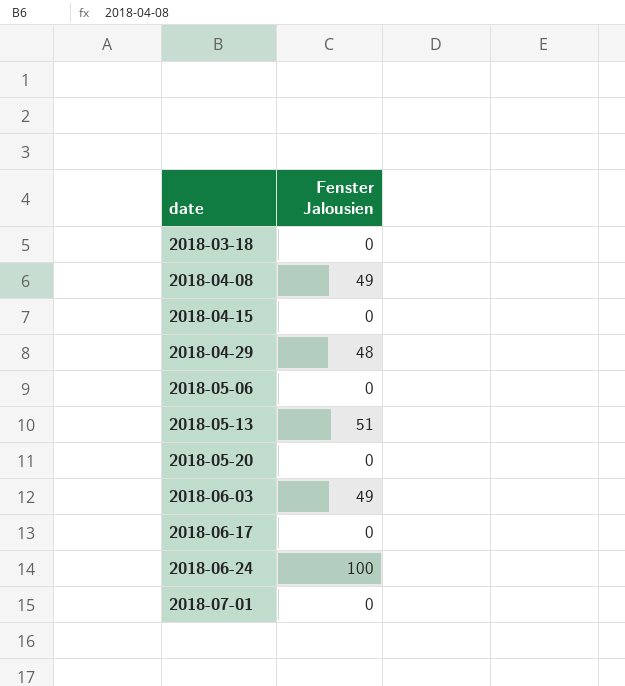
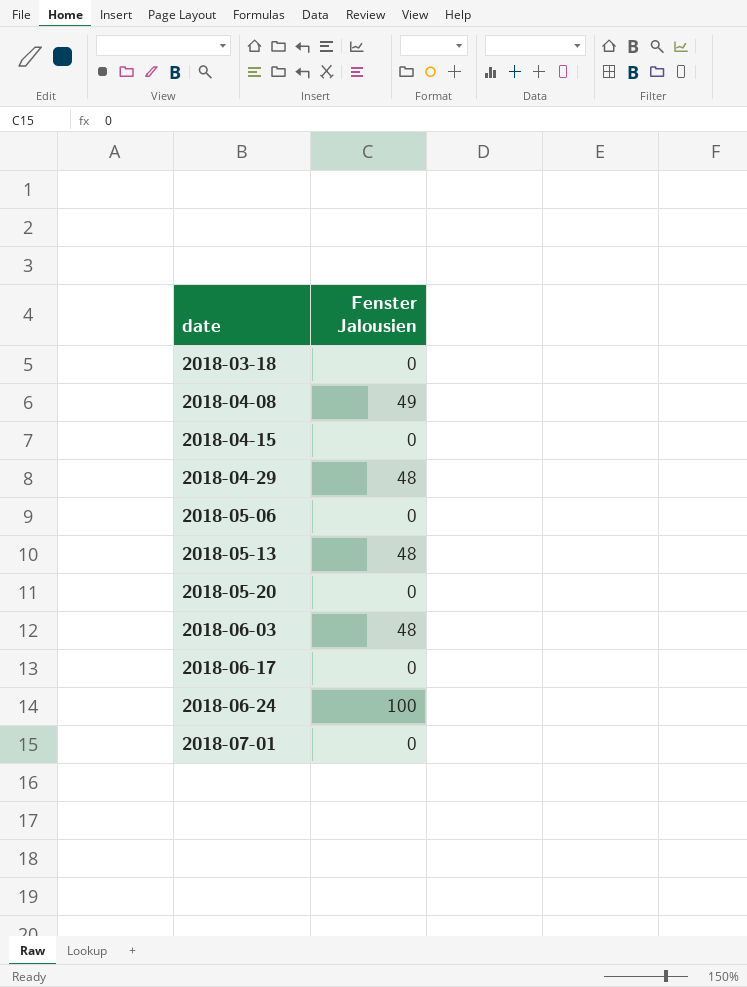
2018-05-13 | Fenster Jalousien: 51 -> 48
2018-06-03 | Fenster Jalousien: 49 -> 48

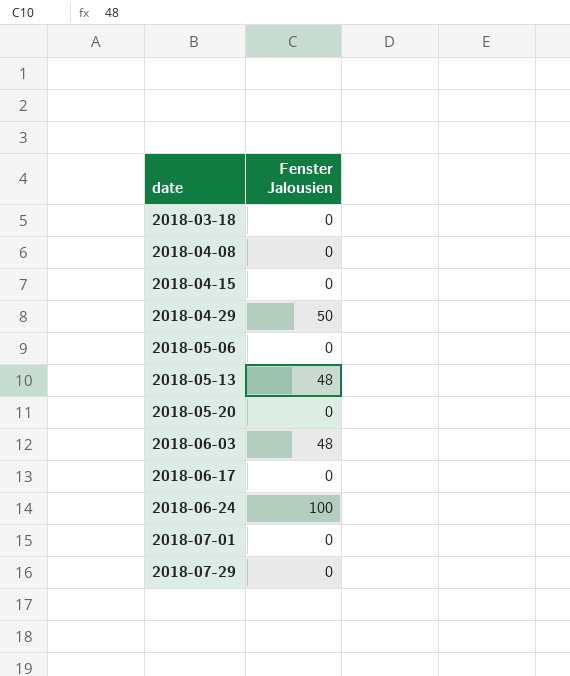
2018-04-08 | Fenster Jalousien: 49 -> 0
2018-04-29 | Fenster Jalousien: 48 -> 50
row 2018-07-29: none -> 0

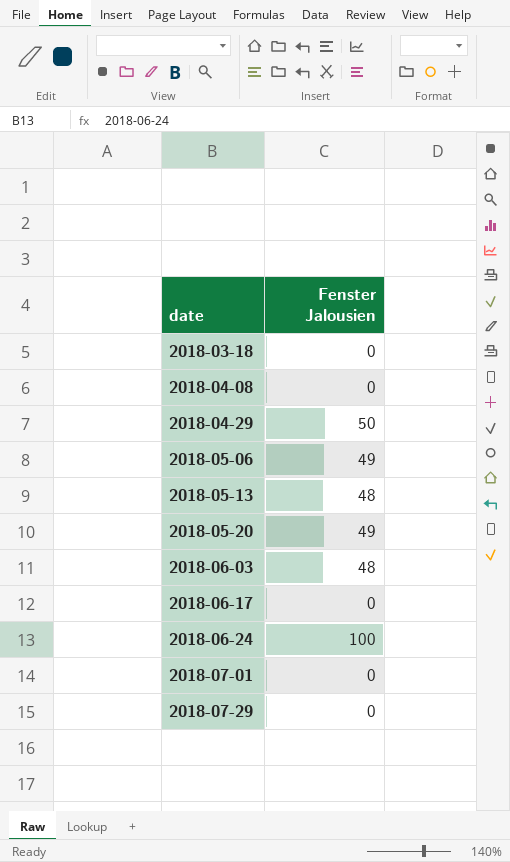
row 2018-04-15: 0 -> none
2018-05-06 | Fenster Jalousien: 0 -> 49
2018-05-20 | Fenster Jalousien: 0 -> 49

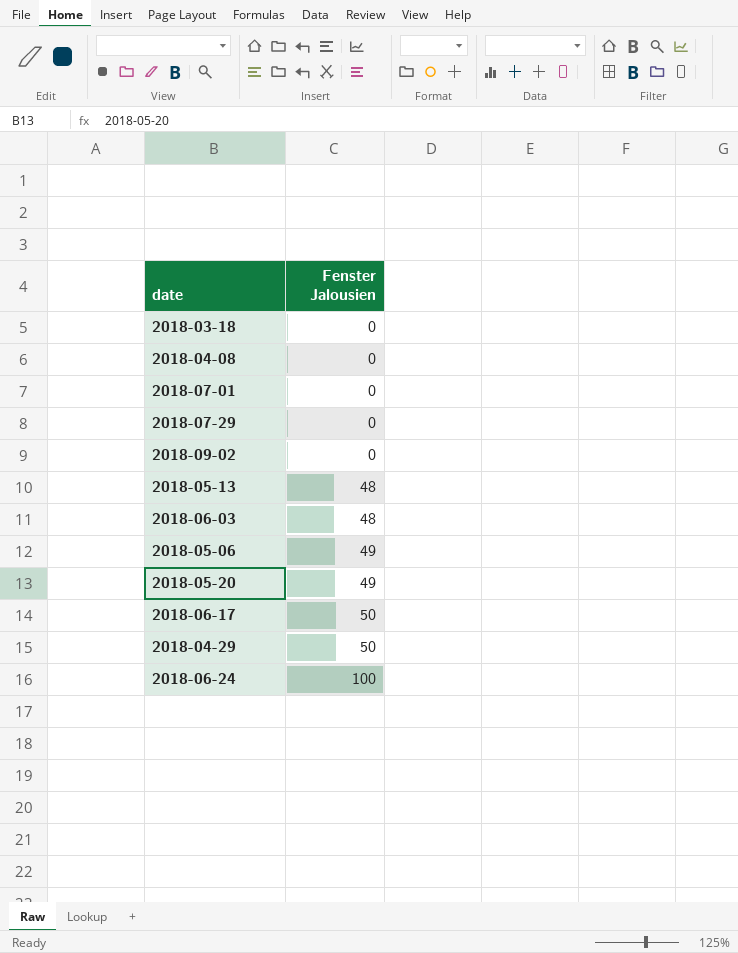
row order: date ascending -> Fenster Jalousien ascending
row 2018-09-02: none -> 0
2018-06-17 | Fenster Jalousien: 0 -> 50

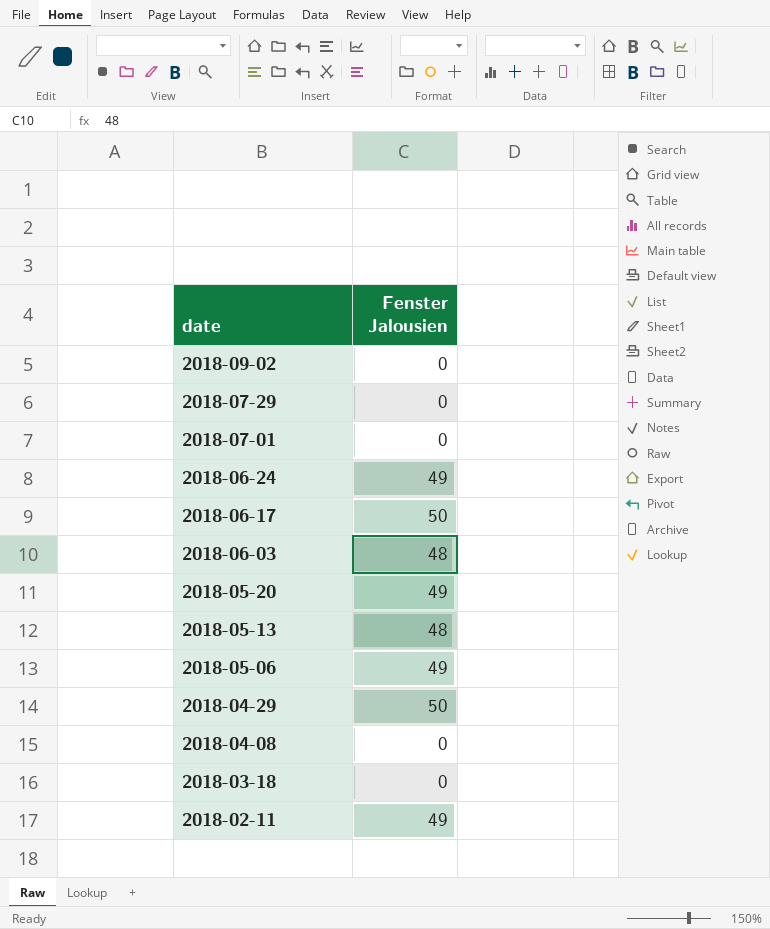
row order: Fenster Jalousien ascending -> date descending
2018-06-24 | Fenster Jalousien: 100 -> 49
row 2018-02-11: none -> 49

